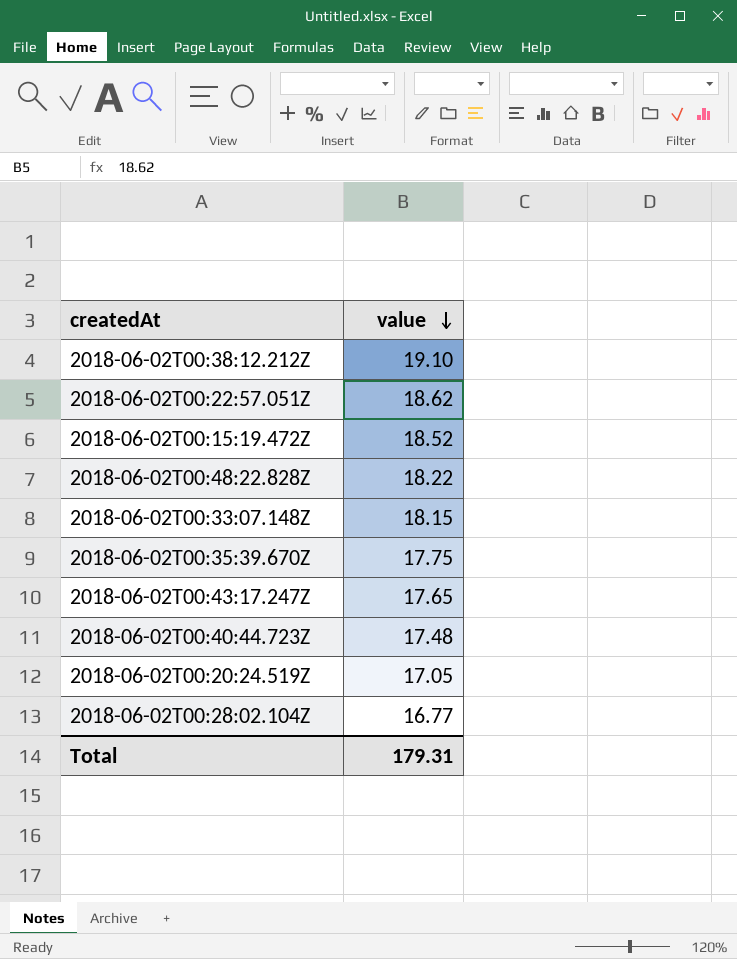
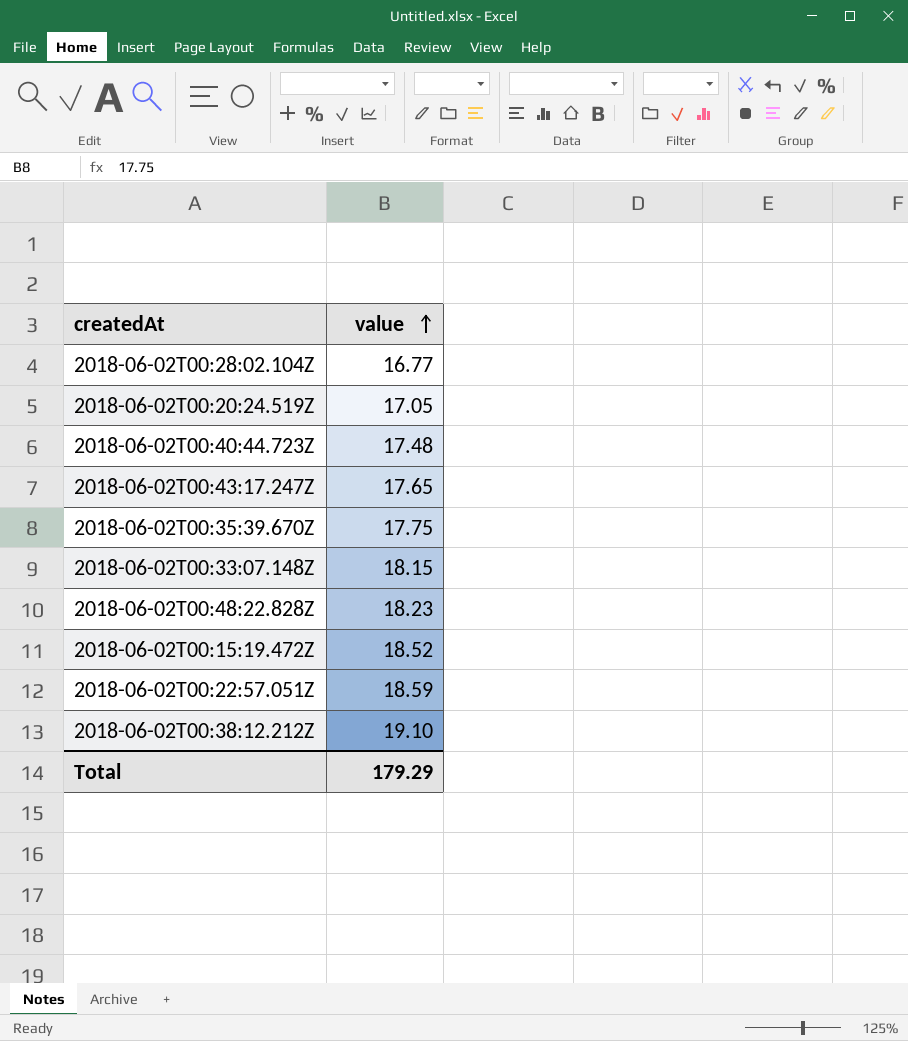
row order: value descending -> value ascending
2018-06-02T00:48:22.828Z | value: 18.22 -> 18.23
2018-06-02T00:22:57.051Z | value: 18.62 -> 18.59
Total | value: 179.31 -> 179.29

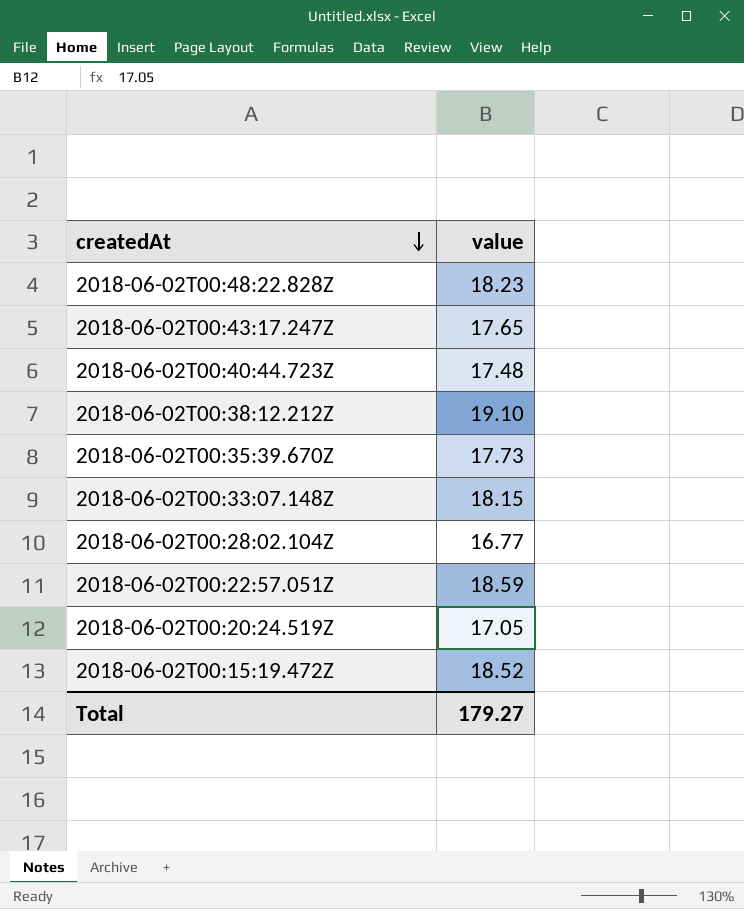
row order: value ascending -> createdAt descending
2018-06-02T00:35:39.670Z | value: 17.75 -> 17.73
Total | value: 179.29 -> 179.27

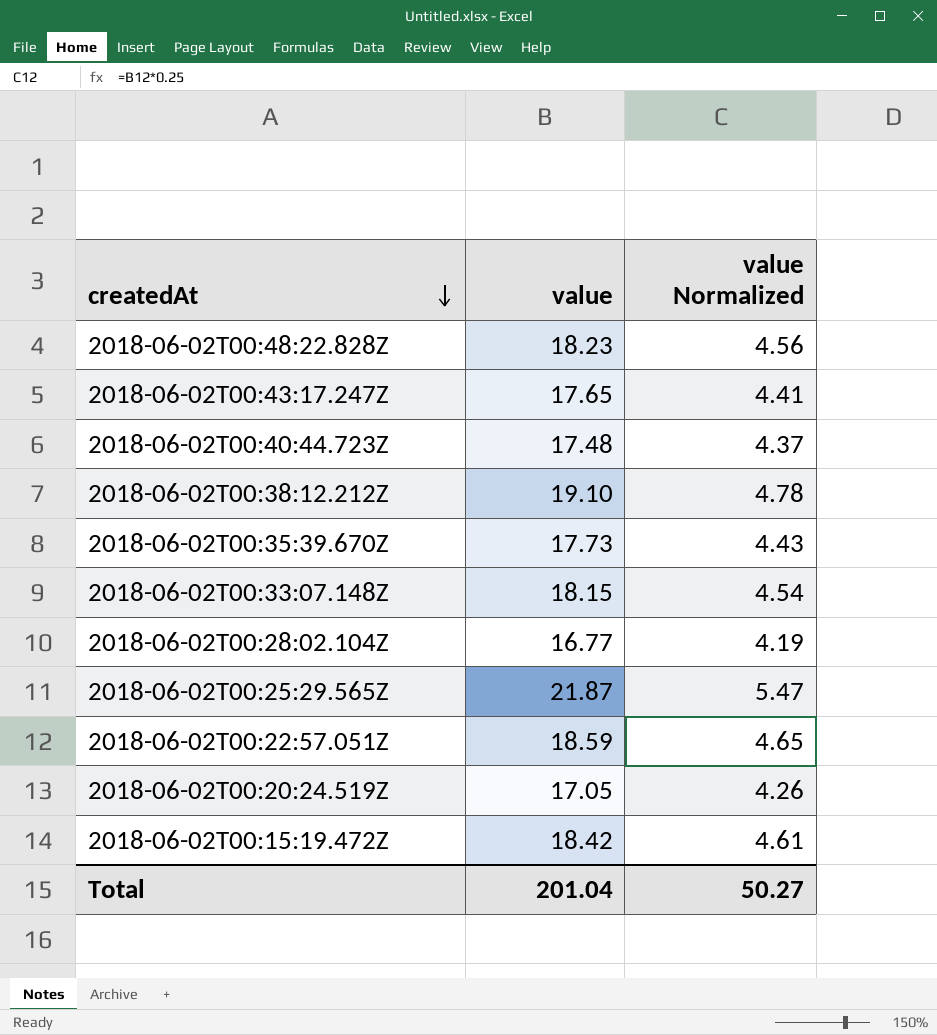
column value Normalized | formula: none -> [value] * 0.25
row 2018-06-02T00:25:29.565Z: none -> 21.87 | 5.47
2018-06-02T00:15:19.472Z | value: 18.52 -> 18.42
Total | value: 179.27 -> 201.04

